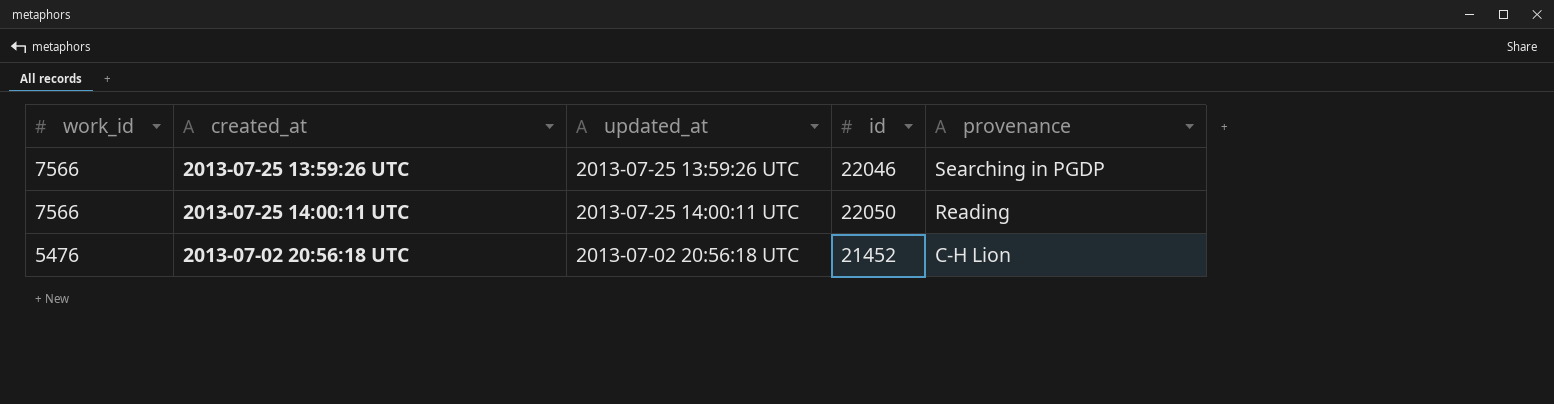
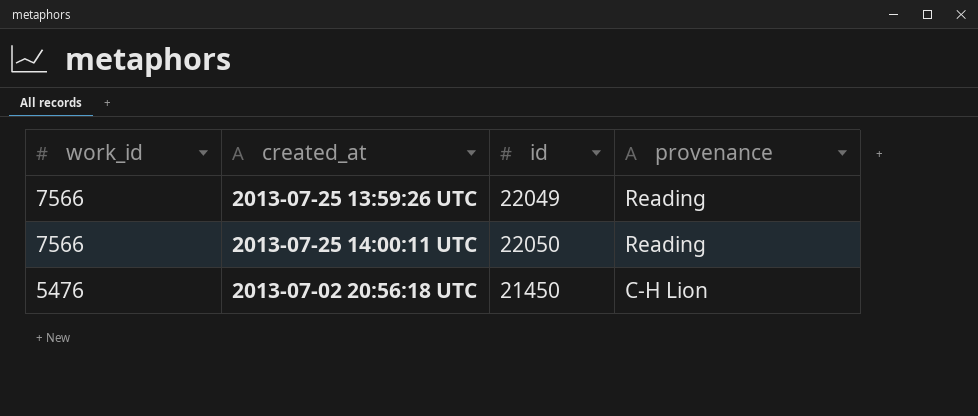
column updated_at | position: 3 -> none
2013-07-25 13:59:26 UTC | id: 22046 -> 22049
2013-07-25 13:59:26 UTC | provenance: Searching in PGDP -> Reading
2013-07-02 20:56:18 UTC | id: 21452 -> 21450

